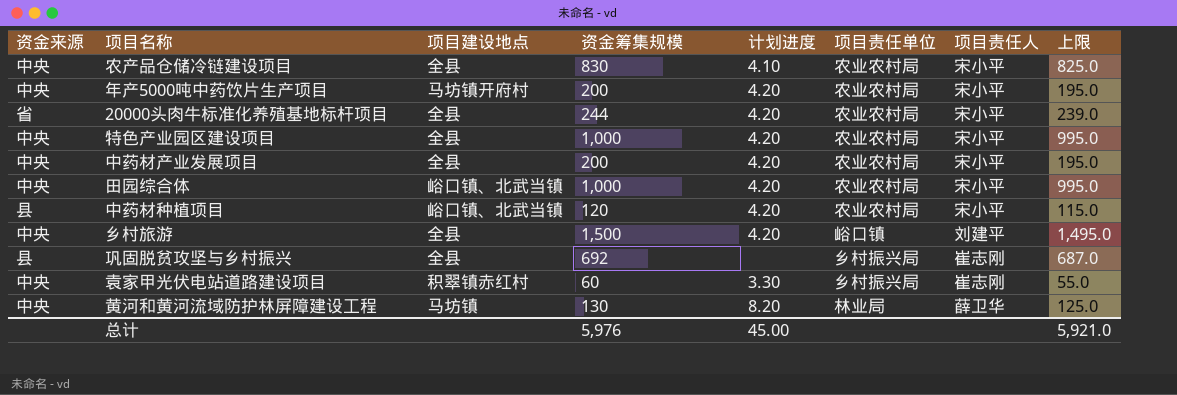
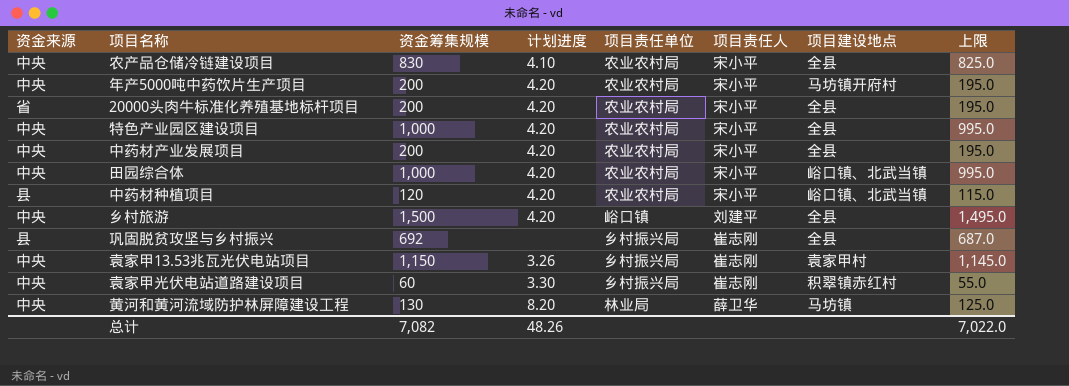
column 项目建设地点 | position: 3 -> 7
20000头肉牛标准化养殖基地标杆项目 | 资金筹集规模: 244 -> 200
20000头肉牛标准化养殖基地标杆项目 | 上限: 239.0 -> 195.0
row 袁家甲13.53兆瓦光伏电站项目: none -> 中央 | 1,150 | 3.26 | 乡村振兴局 | 崔志刚 | 袁家甲村 | 1,145.0
总计 | 资金筹集规模: 5,976 -> 7,082
总计 | 计划进度: 45.00 -> 48.26
总计 | 上限: 5,921.0 -> 7,022.0

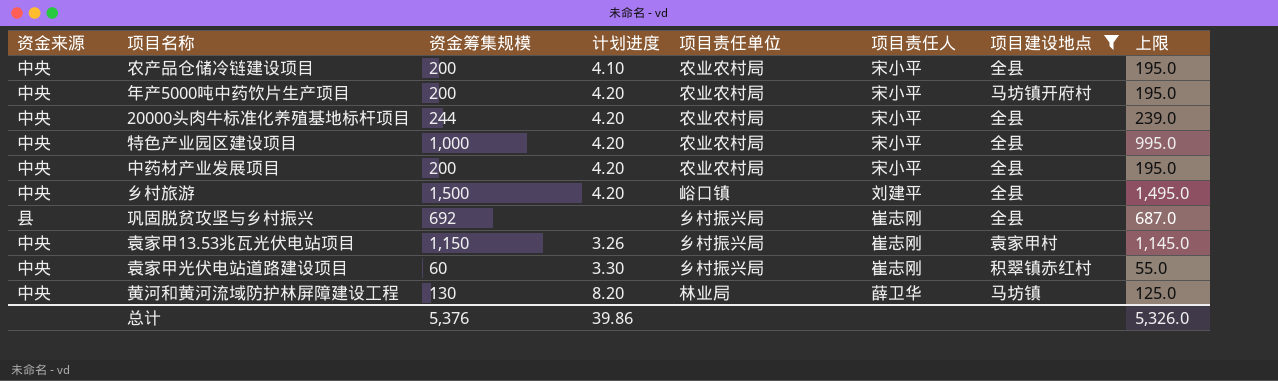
filter: none -> 项目建设地点 != 峪口镇、北武当镇
农产品仓储冷链建设项目 | 资金筹集规模: 830 -> 200
农产品仓储冷链建设项目 | 上限: 825.0 -> 195.0
20000头肉牛标准化养殖基地标杆项目 | 资金来源: 省 -> 中央
20000头肉牛标准化养殖基地标杆项目 | 资金筹集规模: 200 -> 244
20000头肉牛标准化养殖基地标杆项目 | 上限: 195.0 -> 239.0
总计 | 资金筹集规模: 7,082 -> 5,376
总计 | 计划进度: 48.26 -> 39.86
总计 | 上限: 7,022.0 -> 5,326.0

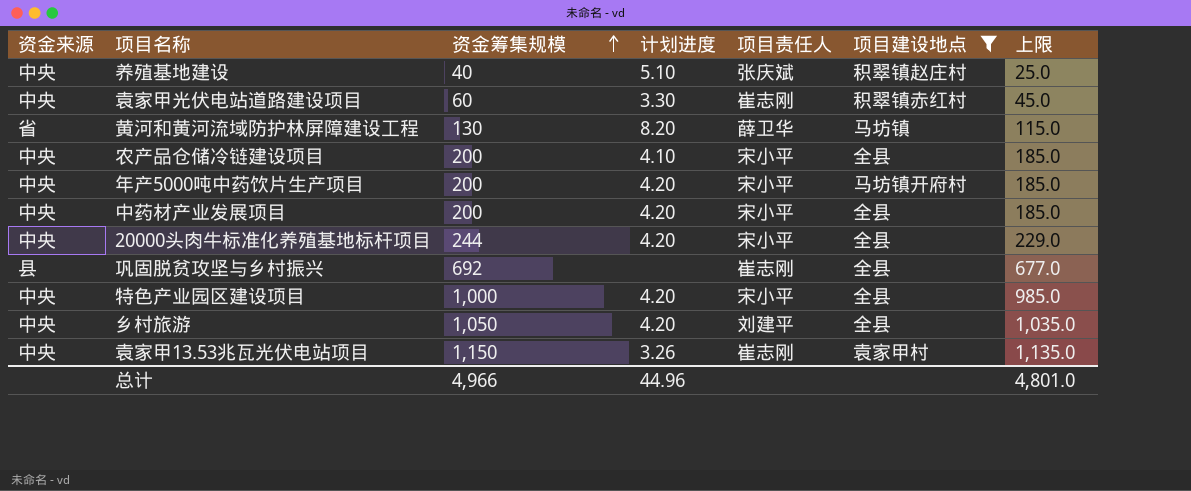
row order: none -> 资金筹集规模 ascending
column 项目责任单位 | position: 5 -> none
column 上限 | formula: [资金筹集规模] - 5 -> [资金筹集规模] - 15
row 养殖基地建设: none -> 中央 | 40 | 5.10 | 张庆斌 | 积翠镇赵庄村 | 25.0
黄河和黄河流域防护林屏障建设工程 | 资金来源: 中央 -> 省
乡村旅游 | 资金筹集规模: 1,500 -> 1,050
总计 | 资金筹集规模: 5,376 -> 4,966
总计 | 计划进度: 39.86 -> 44.96
总计 | 上限: 5,326.0 -> 4,801.0

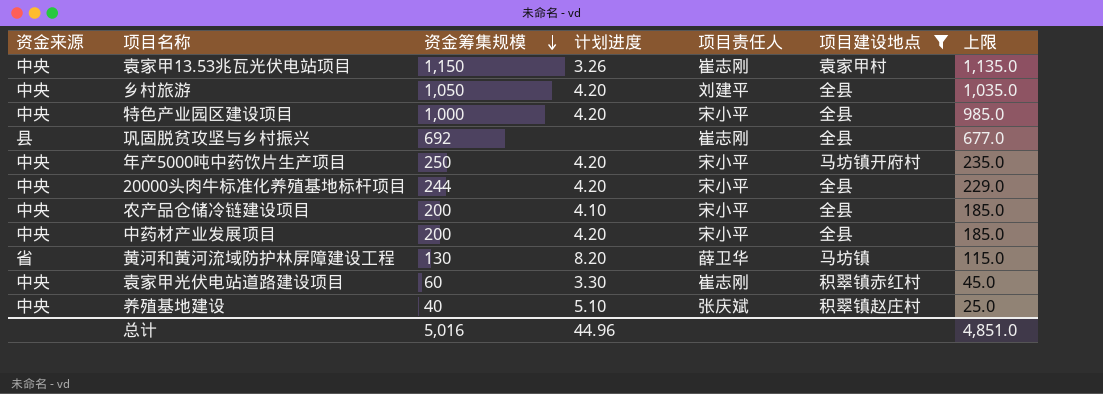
row order: 资金筹集规模 ascending -> 资金筹集规模 descending
年产5000吨中药饮片生产项目 | 资金筹集规模: 200 -> 250
年产5000吨中药饮片生产项目 | 上限: 185.0 -> 235.0
总计 | 资金筹集规模: 4,966 -> 5,016
总计 | 上限: 4,801.0 -> 4,851.0

